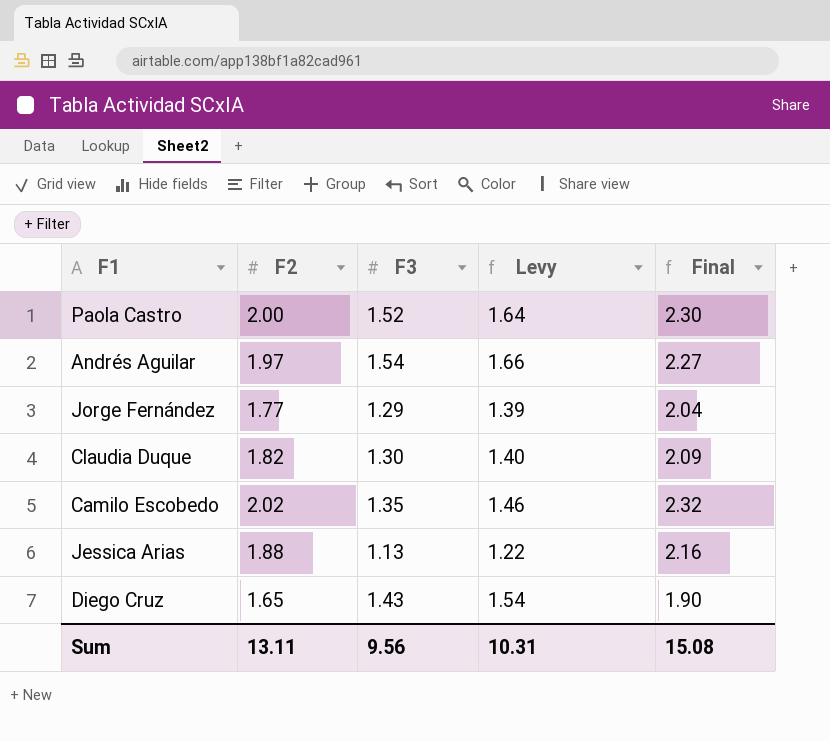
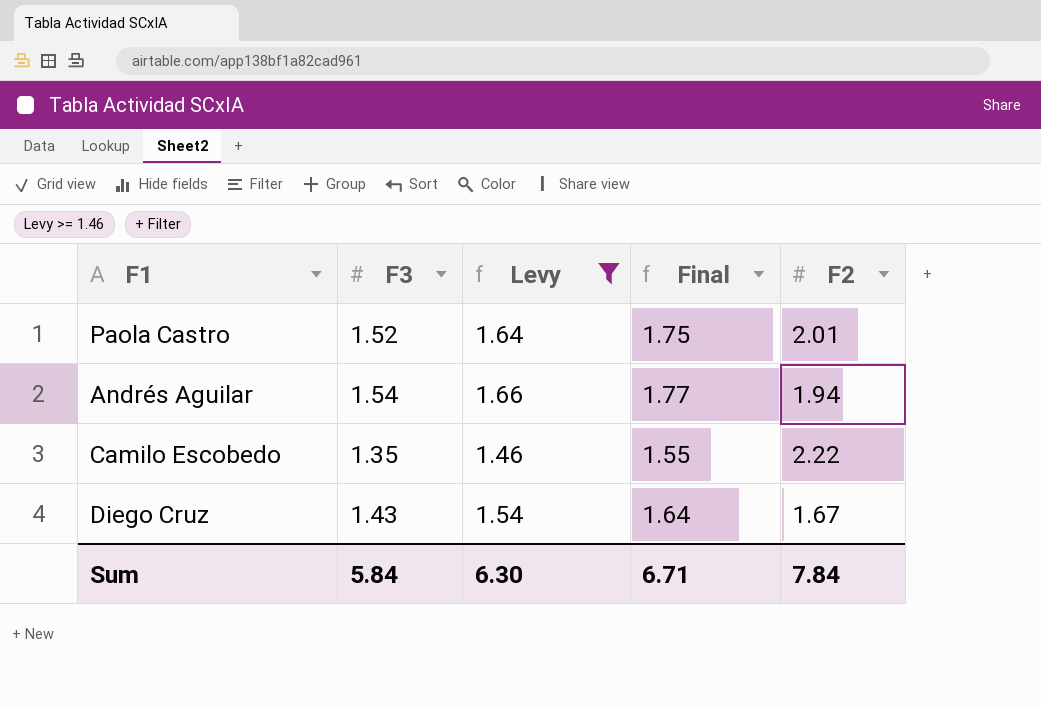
filter: none -> Levy >= 1.46
column Final | formula: [F2] * 1.15 -> [F3] * 1.15
column F2 | position: 2 -> 5
Paola Castro | F2: 2.00 -> 2.01
Andrés Aguilar | F2: 1.97 -> 1.94
Camilo Escobedo | F2: 2.02 -> 2.22
Diego Cruz | F2: 1.65 -> 1.67
Sum | F3: 9.56 -> 5.84
Sum | Levy: 10.31 -> 6.30
Sum | Final: 15.08 -> 6.71
Sum | F2: 13.11 -> 7.84

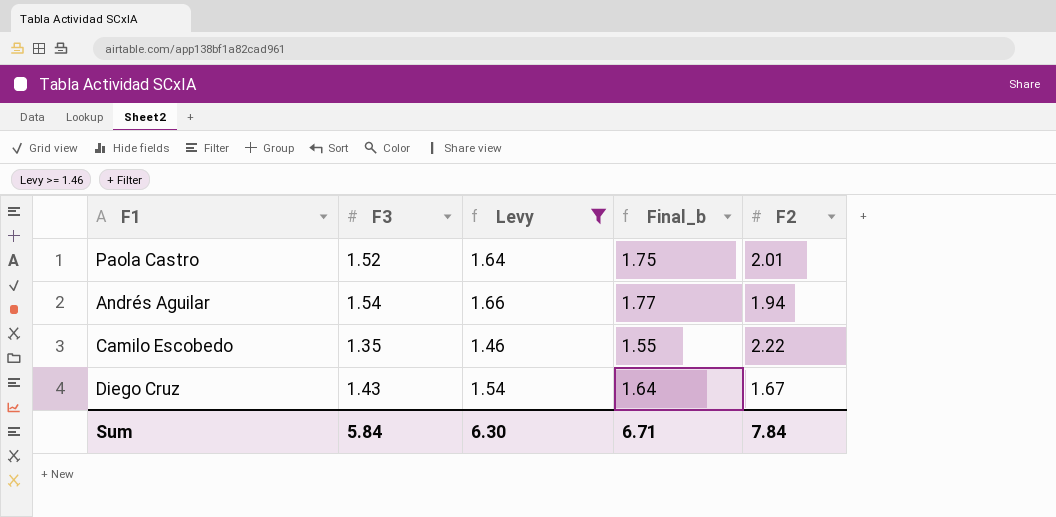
column name: Final -> Final_b

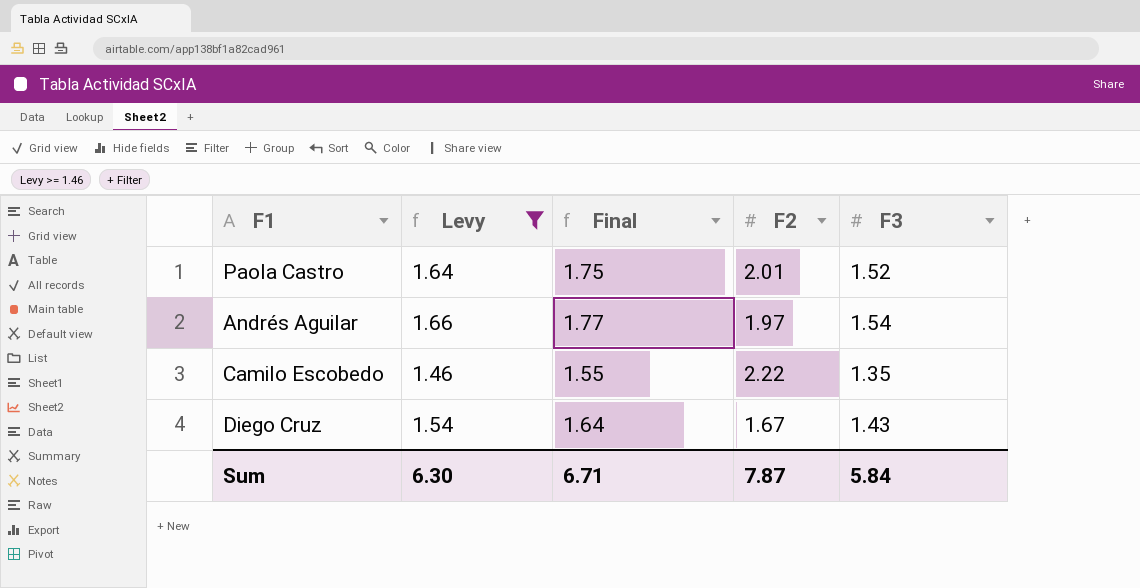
column name: Final_b -> Final
column F3 | position: 2 -> 5
Andrés Aguilar | F2: 1.94 -> 1.97
Sum | F2: 7.84 -> 7.87

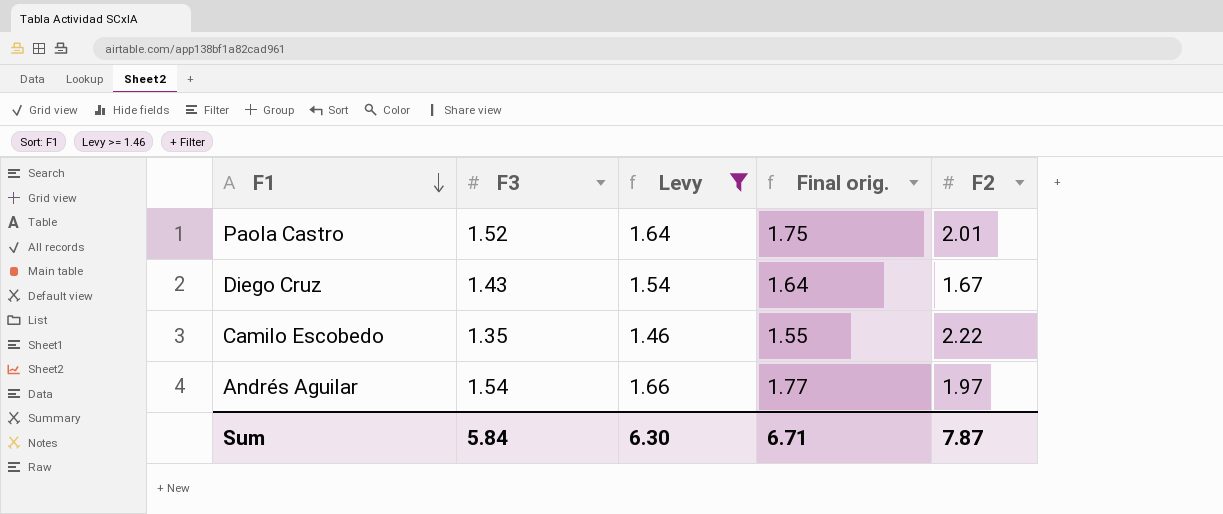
row order: none -> F1 descending
column F3 | position: 5 -> 2
column name: Final -> Final orig.

